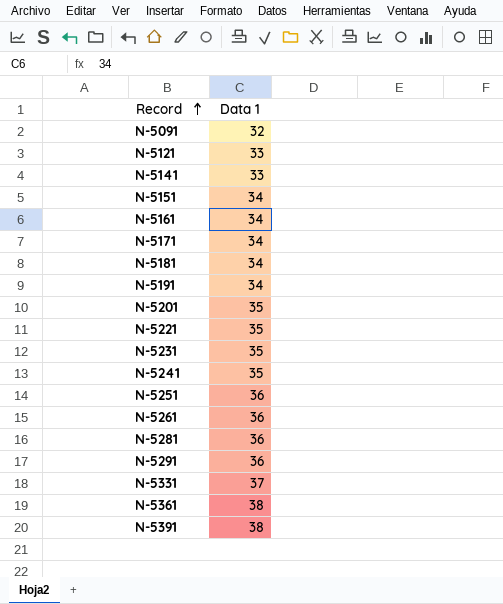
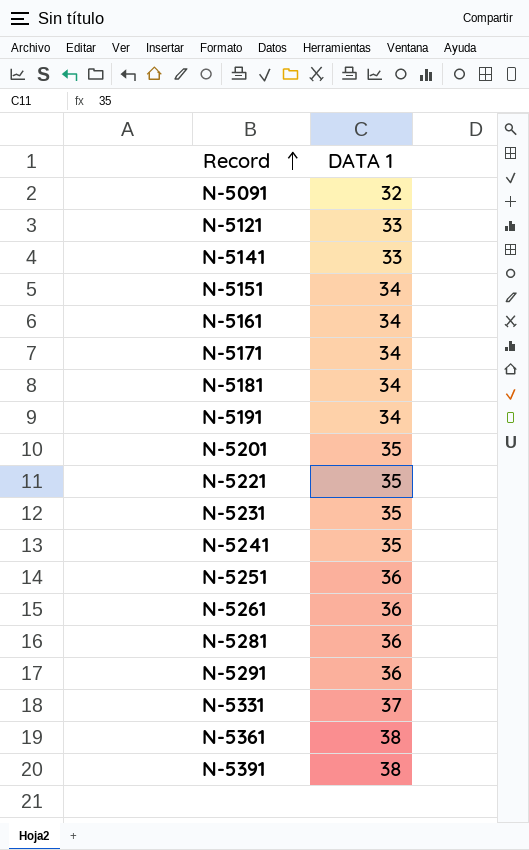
column name: Data 1 -> DATA 1

